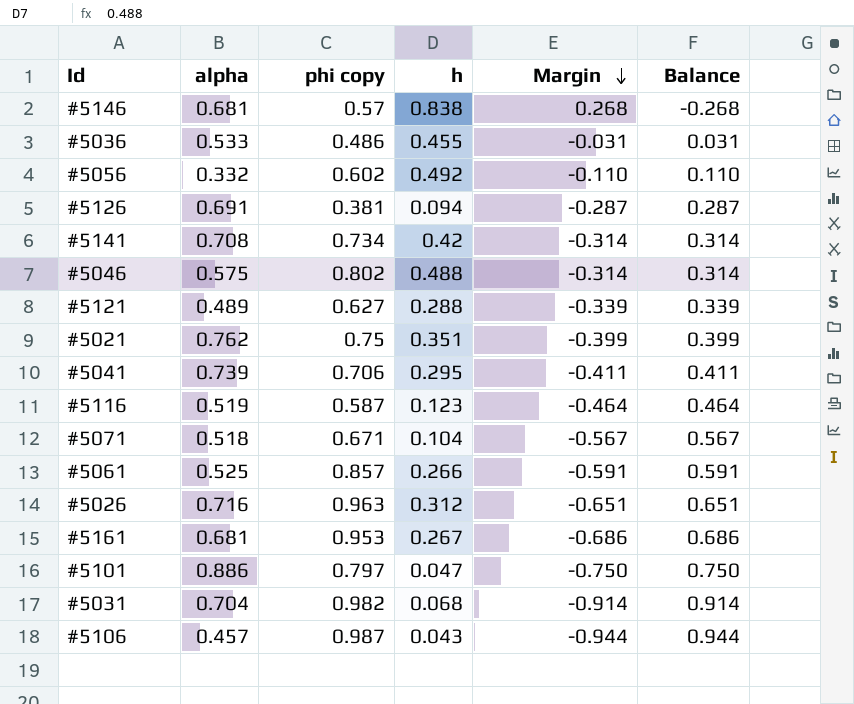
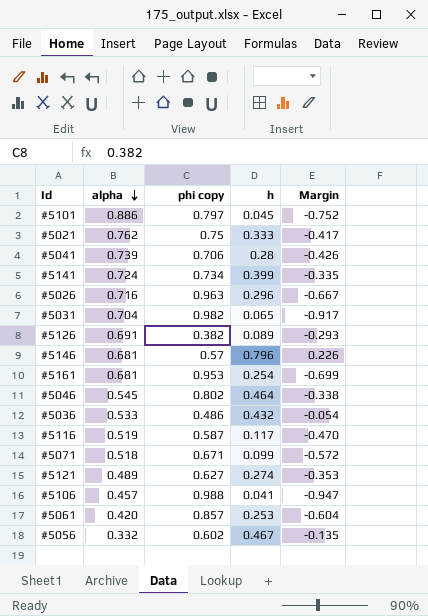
row order: Margin descending -> alpha descending
column Balance | formula: [phi copy] - [h] -> none
#5101 | h: 0.047 -> 0.045
#5101 | Margin: -0.750 -> -0.752
#5021 | h: 0.351 -> 0.333
#5021 | Margin: -0.399 -> -0.417
#5041 | h: 0.295 -> 0.28
#5041 | Margin: -0.411 -> -0.426
#5141 | alpha: 0.708 -> 0.724
#5141 | h: 0.42 -> 0.399
#5141 | Margin: -0.314 -> -0.335
#5026 | h: 0.312 -> 0.296
#5026 | Margin: -0.651 -> -0.667
#5031 | h: 0.068 -> 0.065
#5031 | Margin: -0.914 -> -0.917
#5126 | phi copy: 0.381 -> 0.382
#5126 | h: 0.094 -> 0.089
#5126 | Margin: -0.287 -> -0.293
#5146 | h: 0.838 -> 0.796
#5146 | Margin: 0.268 -> 0.226
#5161 | h: 0.267 -> 0.254
#5161 | Margin: -0.686 -> -0.699
#5046 | alpha: 0.575 -> 0.545
#5046 | h: 0.488 -> 0.464
#5046 | Margin: -0.314 -> -0.338
#5036 | h: 0.455 -> 0.432
#5036 | Margin: -0.031 -> -0.054
#5116 | h: 0.123 -> 0.117
#5116 | Margin: -0.464 -> -0.470
#5071 | h: 0.104 -> 0.099
#5071 | Margin: -0.567 -> -0.572
#5121 | h: 0.288 -> 0.274
#5121 | Margin: -0.339 -> -0.353
#5106 | phi copy: 0.987 -> 0.988
#5106 | h: 0.043 -> 0.041
#5106 | Margin: -0.944 -> -0.947
#5061 | alpha: 0.525 -> 0.420
#5061 | h: 0.266 -> 0.253
#5061 | Margin: -0.591 -> -0.604
#5056 | h: 0.492 -> 0.467
#5056 | Margin: -0.110 -> -0.135

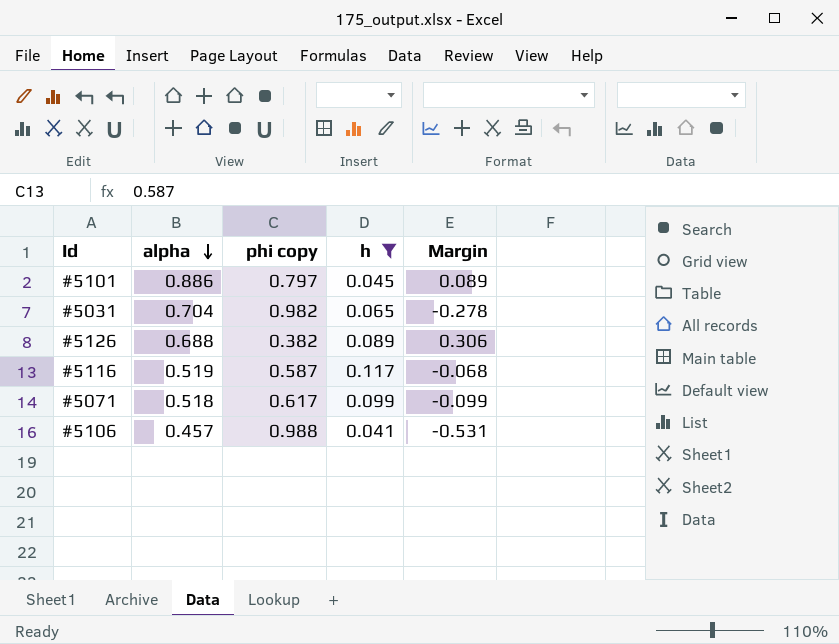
filter: none -> h <= 0.117
column Margin | formula: [h] - [phi copy] -> [alpha] - [phi copy]
#5126 | alpha: 0.691 -> 0.688
#5071 | phi copy: 0.671 -> 0.617

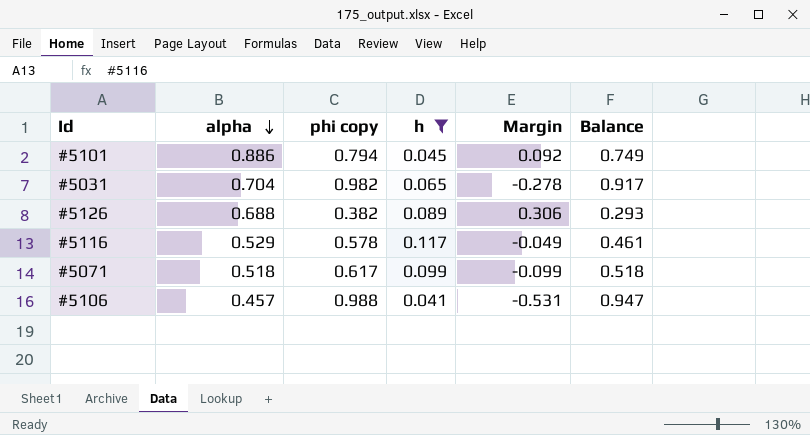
column Balance | formula: none -> [phi copy] - [h]
#5101 | phi copy: 0.797 -> 0.794
#5101 | Margin: 0.089 -> 0.092
#5116 | alpha: 0.519 -> 0.529
#5116 | phi copy: 0.587 -> 0.578
#5116 | Margin: -0.068 -> -0.049

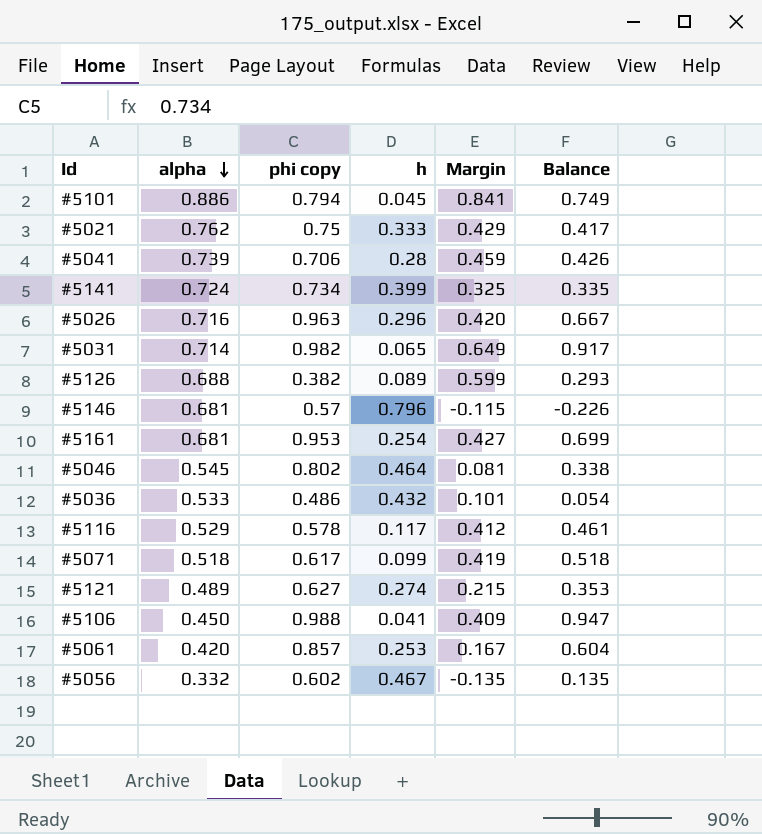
filter: h <= 0.117 -> none
column Margin | formula: [alpha] - [phi copy] -> [alpha] - [h]
#5031 | alpha: 0.704 -> 0.714
#5106 | alpha: 0.457 -> 0.450

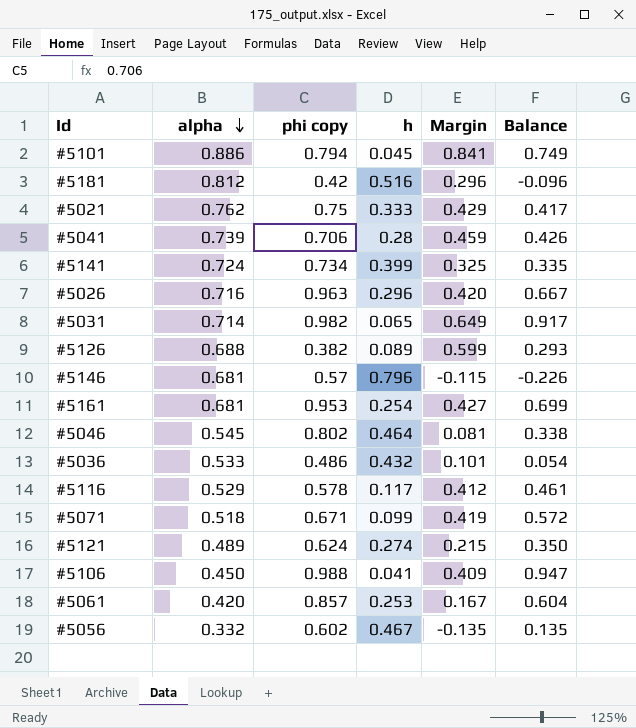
row #5181: none -> 0.812 | 0.42 | 0.516 | 0.296 | -0.096
#5071 | phi copy: 0.617 -> 0.671
#5071 | Balance: 0.518 -> 0.572
#5121 | phi copy: 0.627 -> 0.624
#5121 | Balance: 0.353 -> 0.350

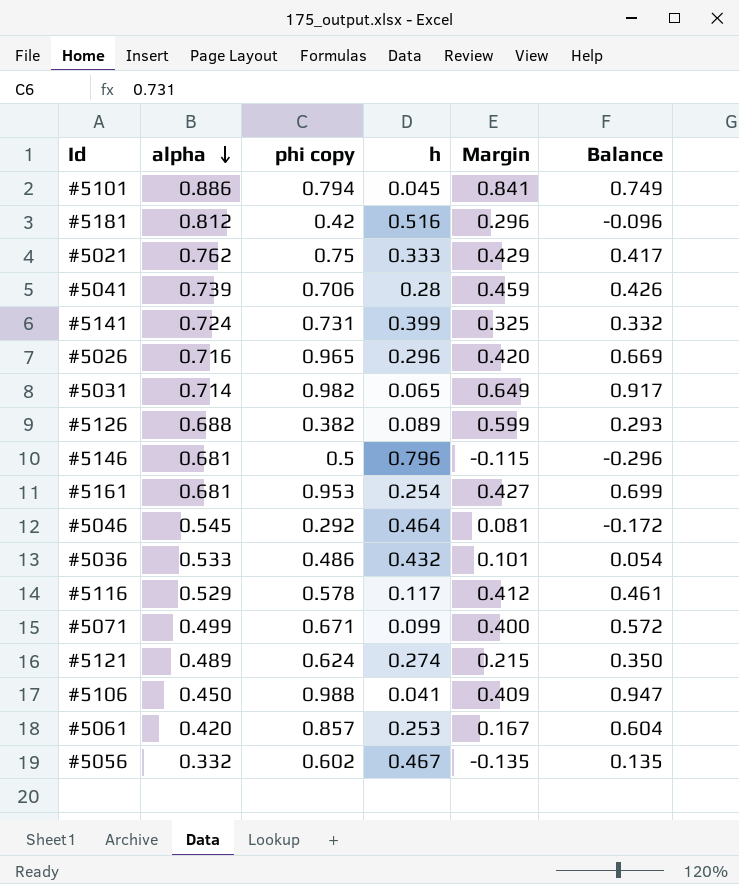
#5141 | phi copy: 0.734 -> 0.731
#5141 | Balance: 0.335 -> 0.332
#5026 | phi copy: 0.963 -> 0.965
#5026 | Balance: 0.667 -> 0.669
#5146 | phi copy: 0.57 -> 0.5
#5146 | Balance: -0.226 -> -0.296
#5046 | phi copy: 0.802 -> 0.292
#5046 | Balance: 0.338 -> -0.172
#5071 | alpha: 0.518 -> 0.499
#5071 | Margin: 0.419 -> 0.400

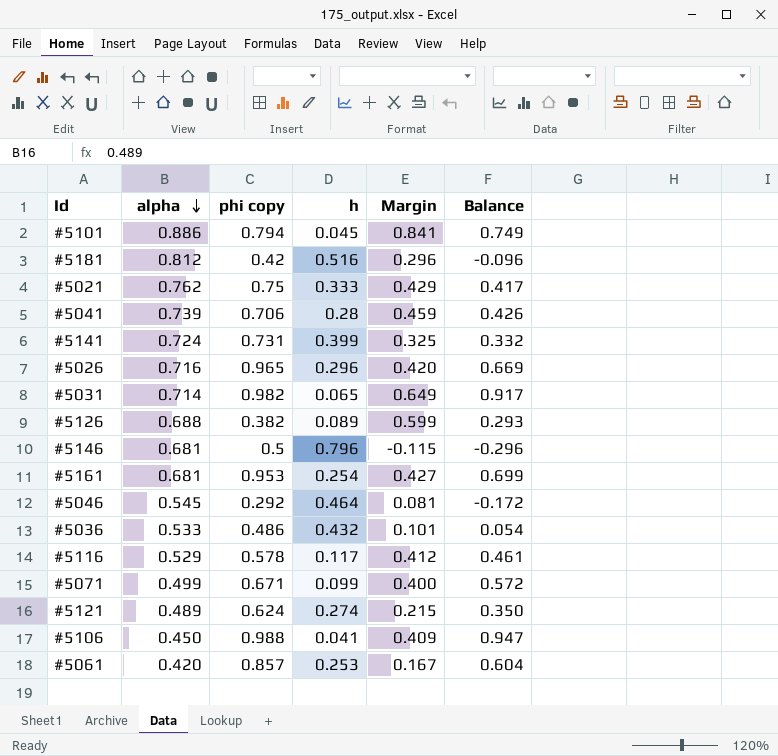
row #5056: 0.332 | 0.602 | 0.467 | -0.135 | 0.135 -> none

